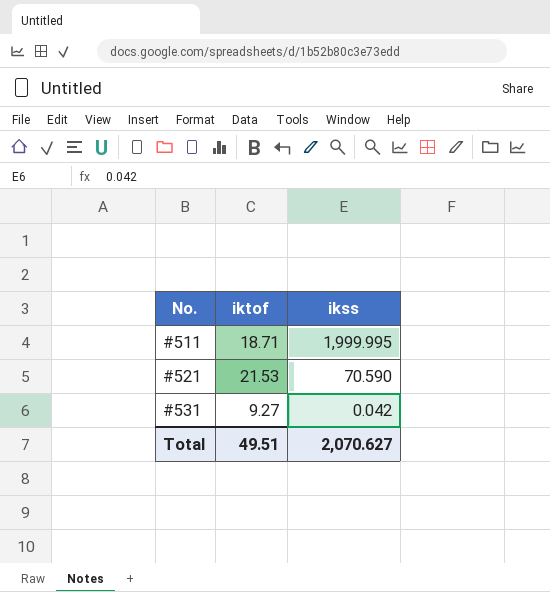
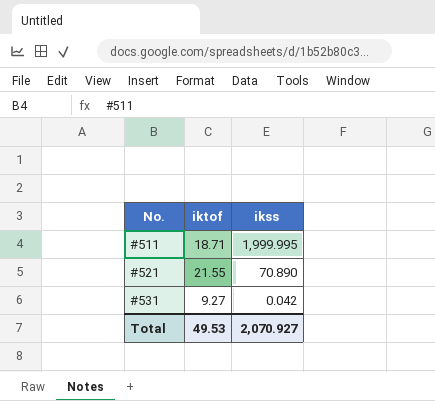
#521 | iktof: 21.53 -> 21.55
#521 | ikss: 70.590 -> 70.890
Total | iktof: 49.51 -> 49.53
Total | ikss: 2,070.627 -> 2,070.927

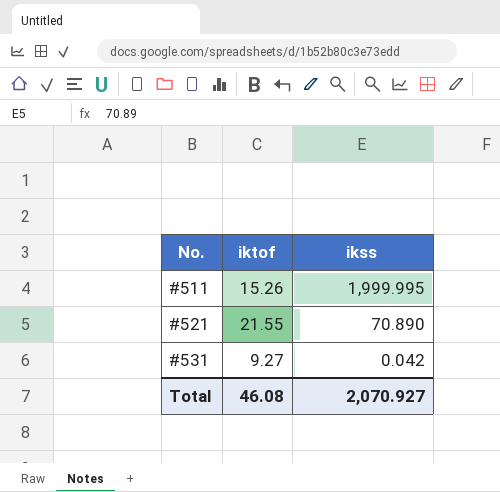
#511 | iktof: 18.71 -> 15.26
Total | iktof: 49.53 -> 46.08

